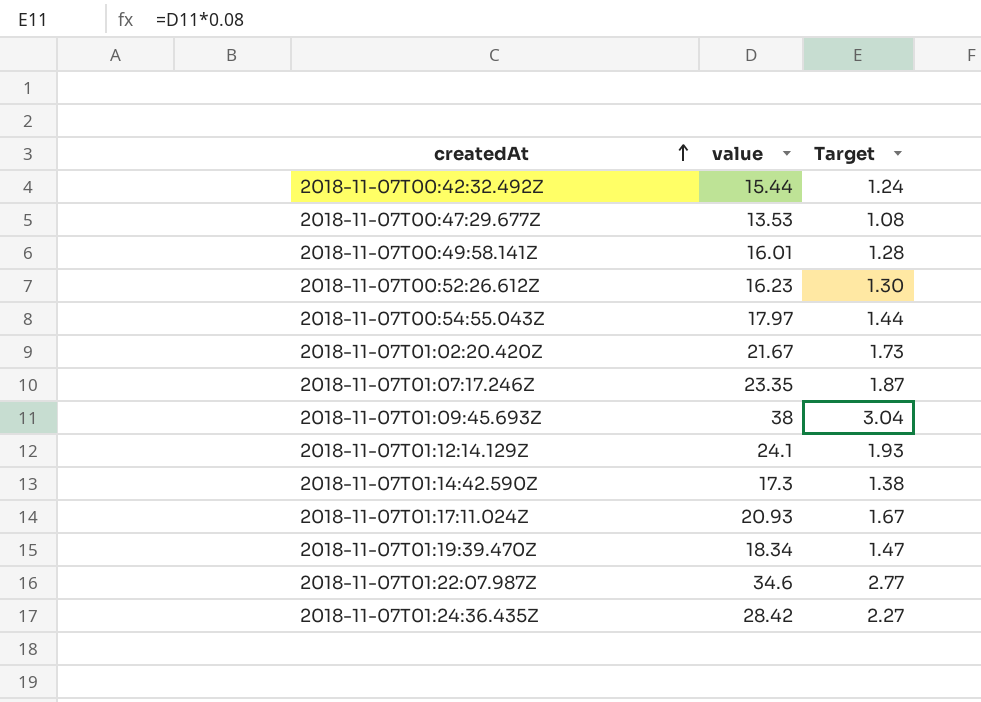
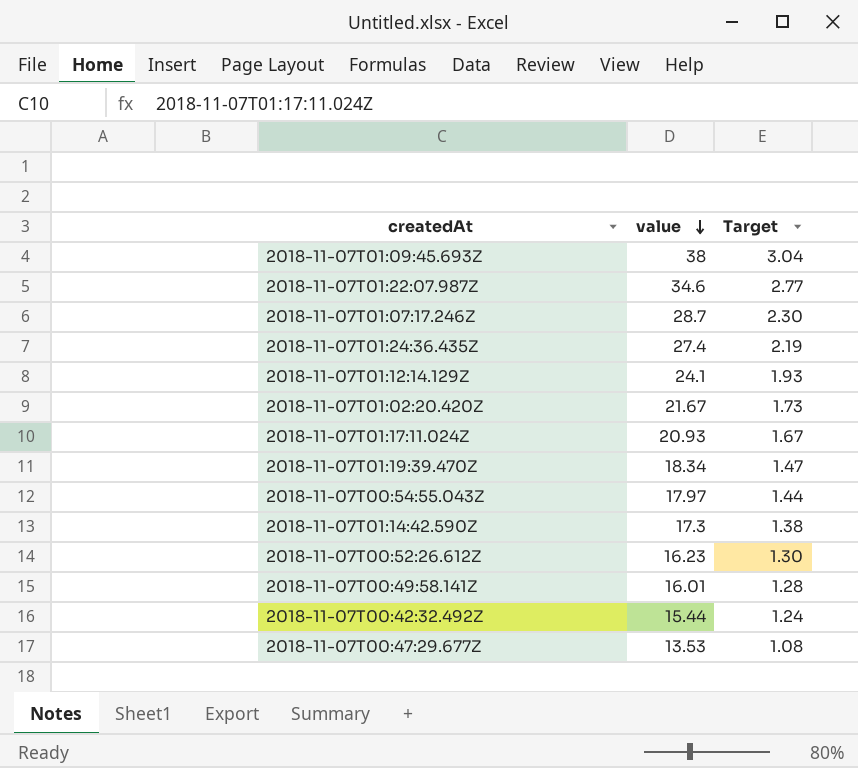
row order: createdAt ascending -> value descending
2018-11-07T01:07:17.246Z | value: 23.35 -> 28.7
2018-11-07T01:07:17.246Z | Target: 1.87 -> 2.30
2018-11-07T01:24:36.435Z | value: 28.42 -> 27.4
2018-11-07T01:24:36.435Z | Target: 2.27 -> 2.19

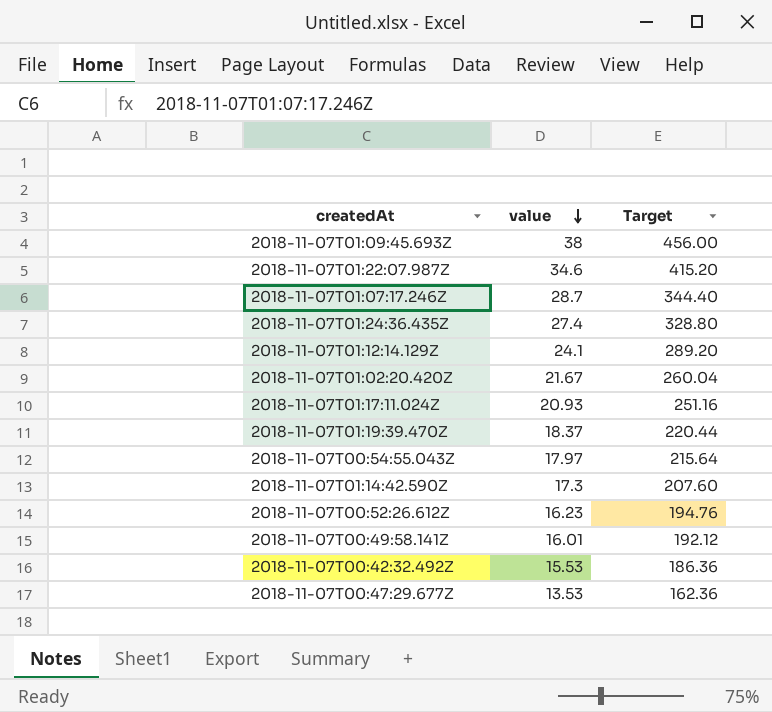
column Target | formula: [value] * 0.08 -> [value] * 12
2018-11-07T01:19:39.470Z | value: 18.34 -> 18.37
2018-11-07T00:42:32.492Z | value: 15.44 -> 15.53

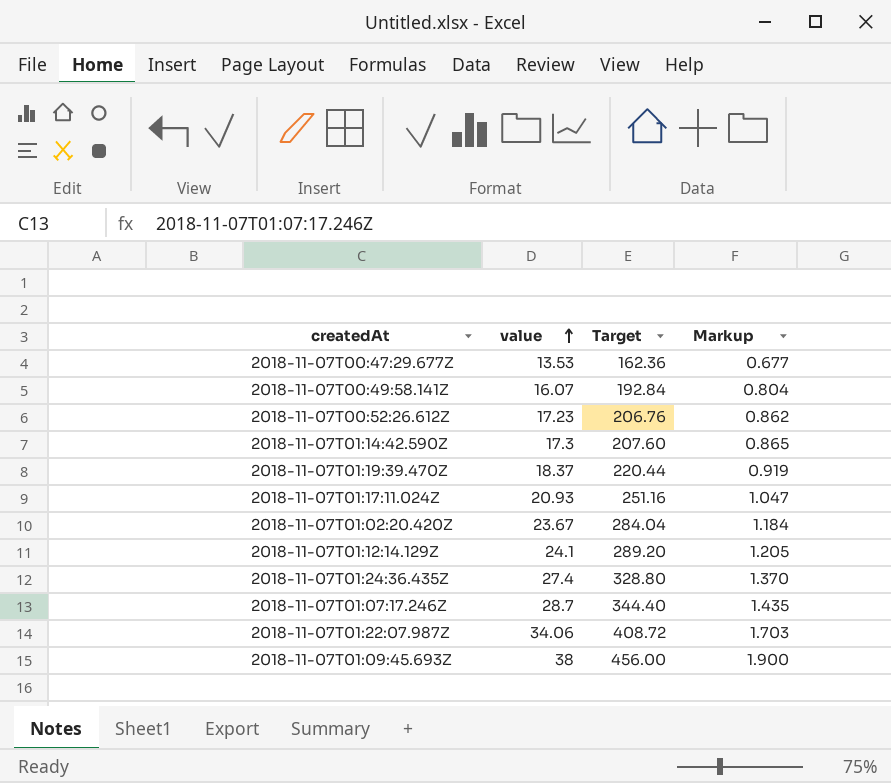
row order: value descending -> value ascending
column Markup | formula: none -> [value] * 0.05
row 2018-11-07T00:54:55.043Z: 17.97 | 215.64 -> none
row 2018-11-07T00:42:32.492Z: 15.53 | 186.36 -> none
2018-11-07T00:49:58.141Z | value: 16.01 -> 16.07
2018-11-07T00:49:58.141Z | Target: 192.12 -> 192.84
2018-11-07T00:52:26.612Z | value: 16.23 -> 17.23
2018-11-07T00:52:26.612Z | Target: 194.76 -> 206.76
2018-11-07T01:02:20.420Z | value: 21.67 -> 23.67
2018-11-07T01:02:20.420Z | Target: 260.04 -> 284.04
2018-11-07T01:22:07.987Z | value: 34.6 -> 34.06
2018-11-07T01:22:07.987Z | Target: 415.20 -> 408.72

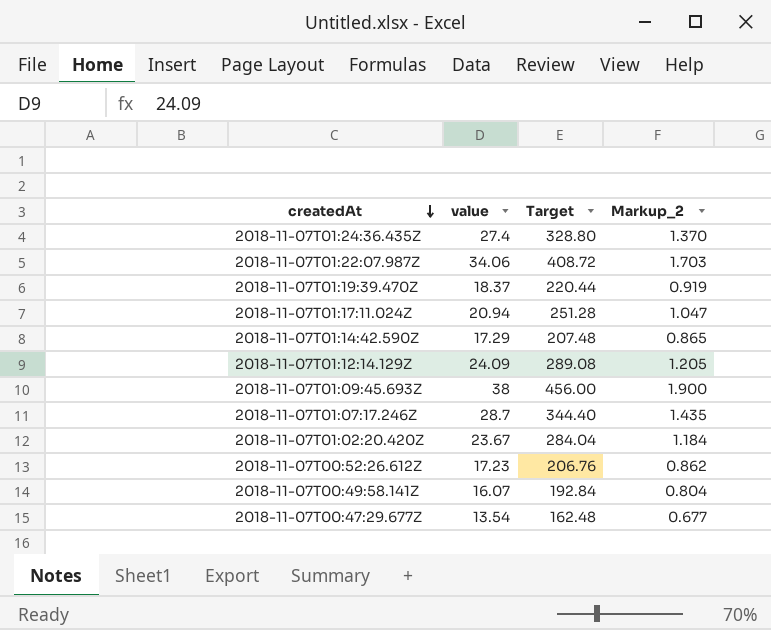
row order: value ascending -> createdAt descending
column name: Markup -> Markup_2
2018-11-07T01:17:11.024Z | value: 20.93 -> 20.94
2018-11-07T01:17:11.024Z | Target: 251.16 -> 251.28
2018-11-07T01:14:42.590Z | value: 17.3 -> 17.29
2018-11-07T01:14:42.590Z | Target: 207.60 -> 207.48
2018-11-07T01:12:14.129Z | value: 24.1 -> 24.09
2018-11-07T01:12:14.129Z | Target: 289.20 -> 289.08
2018-11-07T00:47:29.677Z | value: 13.53 -> 13.54
2018-11-07T00:47:29.677Z | Target: 162.36 -> 162.48

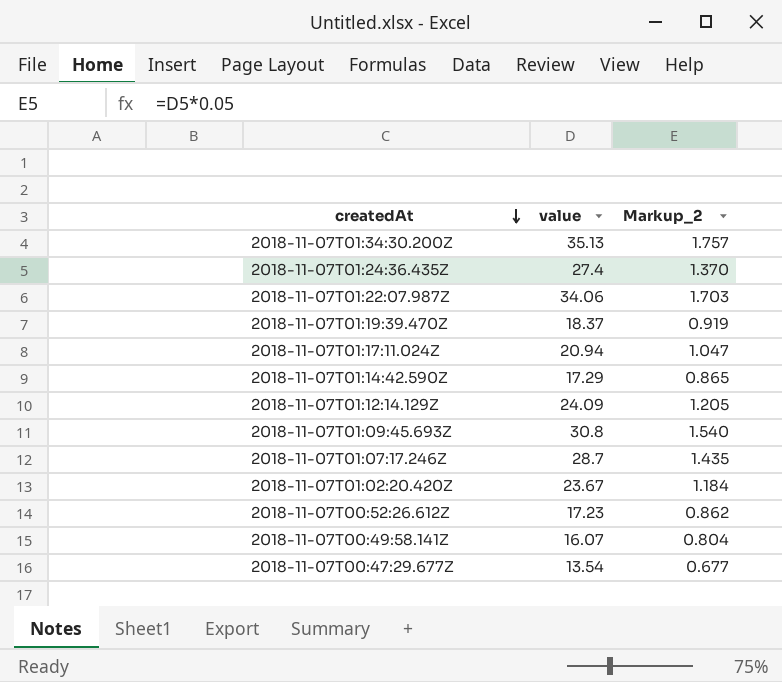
column Target | formula: [value] * 12 -> none
row 2018-11-07T01:34:30.200Z: none -> 35.13 | 1.757
2018-11-07T01:09:45.693Z | value: 38 -> 30.8
2018-11-07T01:09:45.693Z | Markup_2: 1.900 -> 1.540

